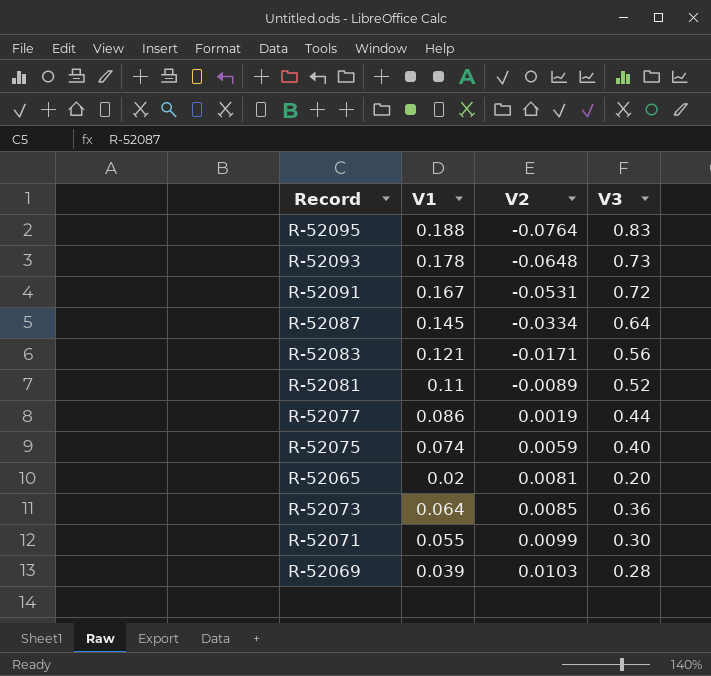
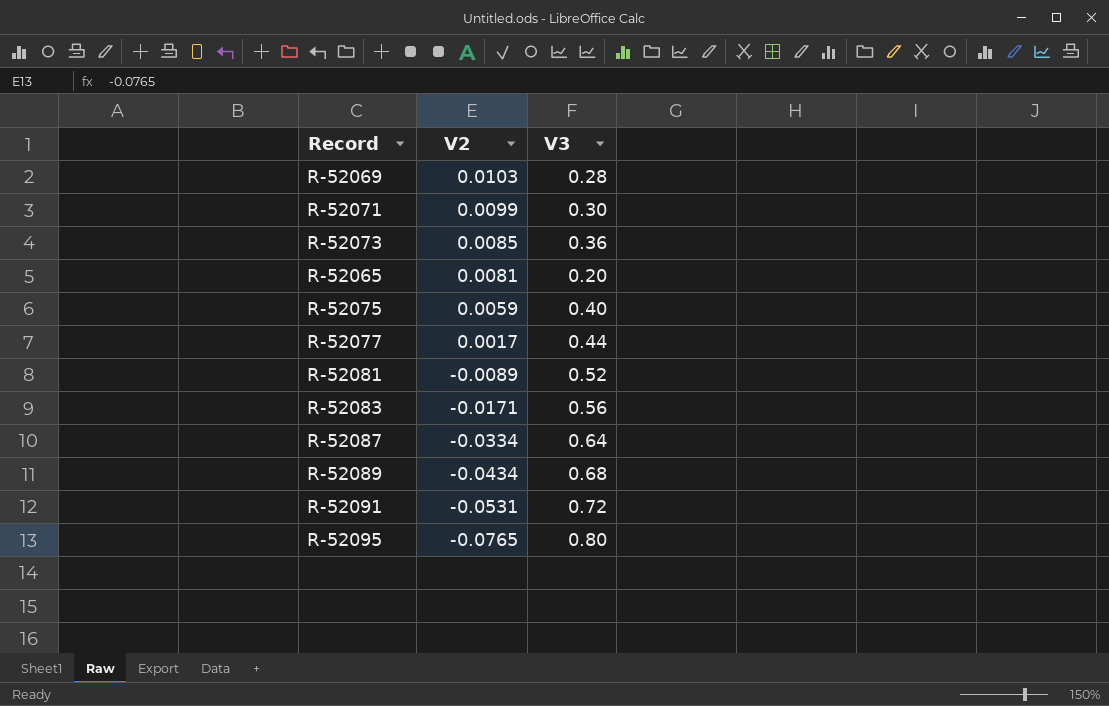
row order: V2 ascending -> V2 descending
column V1 | position: 2 -> none
row R-52093: 0.178 | -0.0648 | 0.73 -> none
R-52077 | V2: 0.0019 -> 0.0017
row R-52089: none -> -0.0434 | 0.68
R-52095 | V2: -0.0764 -> -0.0765
R-52095 | V3: 0.83 -> 0.80

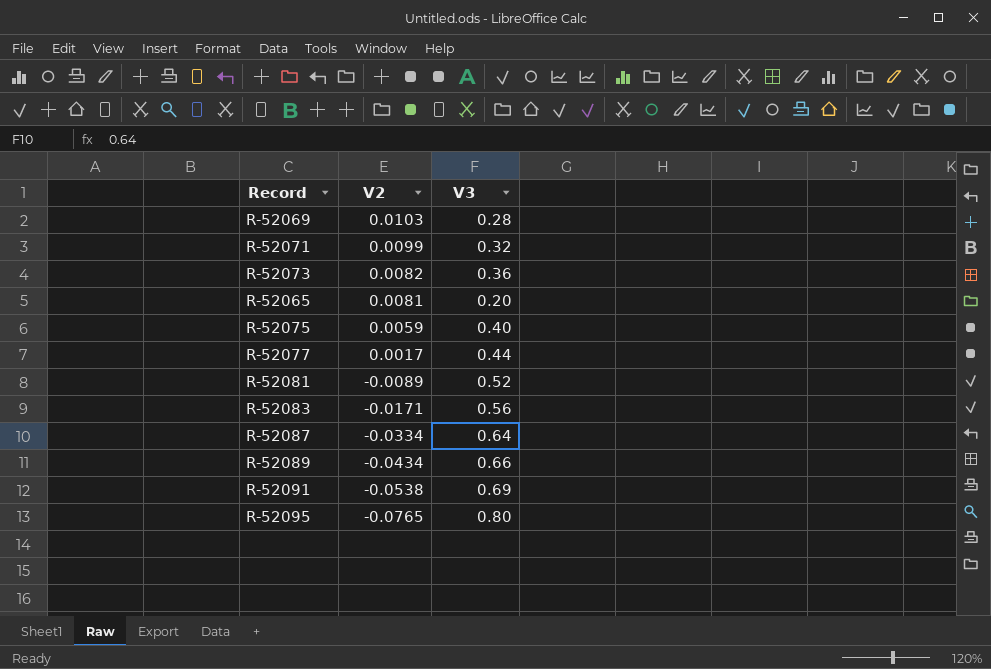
R-52071 | V3: 0.30 -> 0.32
R-52073 | V2: 0.0085 -> 0.0082
R-52089 | V3: 0.68 -> 0.66
R-52091 | V2: -0.0531 -> -0.0538
R-52091 | V3: 0.72 -> 0.69

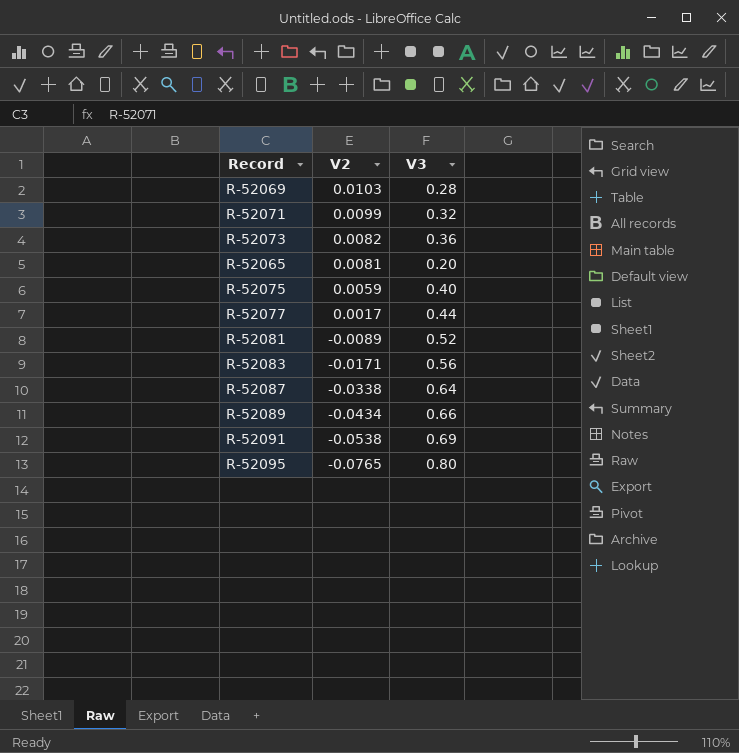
R-52087 | V2: -0.0334 -> -0.0338

